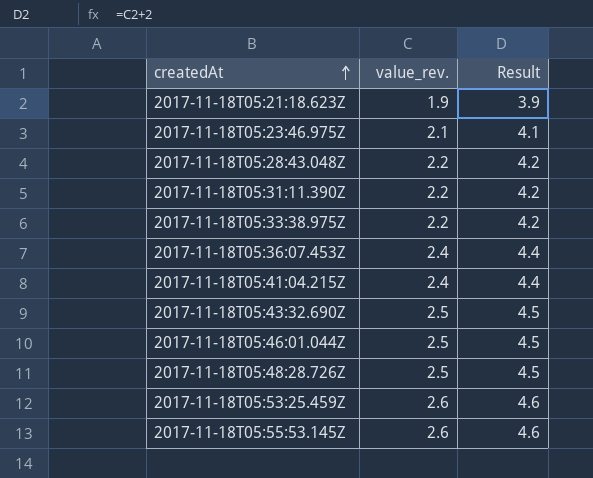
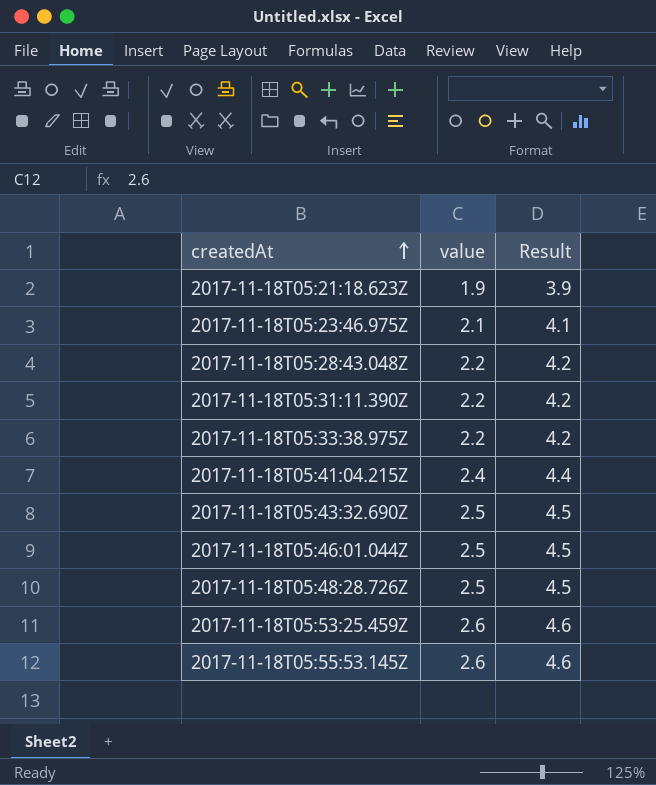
column name: value_rev. -> value
row 2017-11-18T05:36:07.453Z: 2.4 | 4.4 -> none

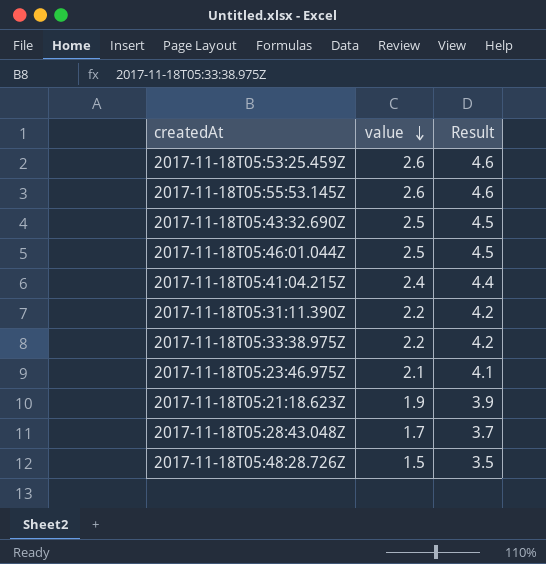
row order: createdAt ascending -> value descending
2017-11-18T05:28:43.048Z | value: 2.2 -> 1.7
2017-11-18T05:28:43.048Z | Result: 4.2 -> 3.7
2017-11-18T05:48:28.726Z | value: 2.5 -> 1.5
2017-11-18T05:48:28.726Z | Result: 4.5 -> 3.5

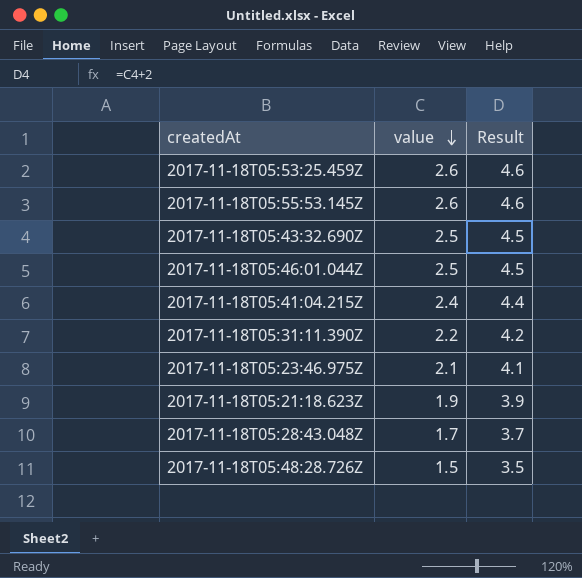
row 2017-11-18T05:33:38.975Z: 2.2 | 4.2 -> none

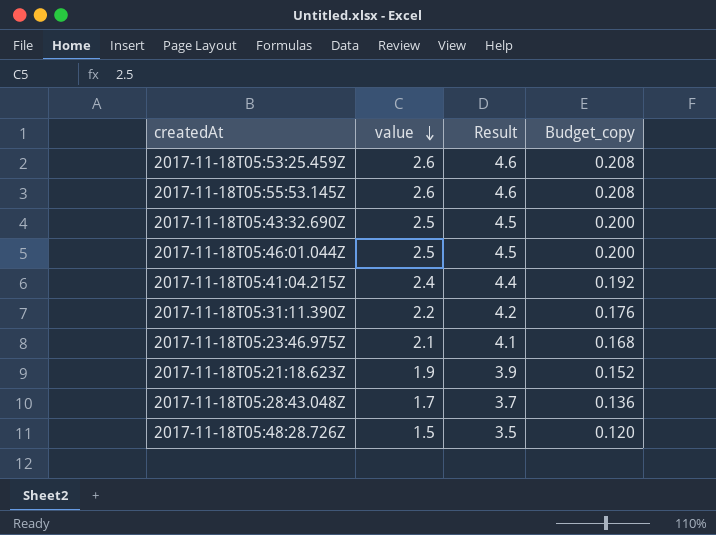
column Budget_copy | formula: none -> [value] * 0.08

